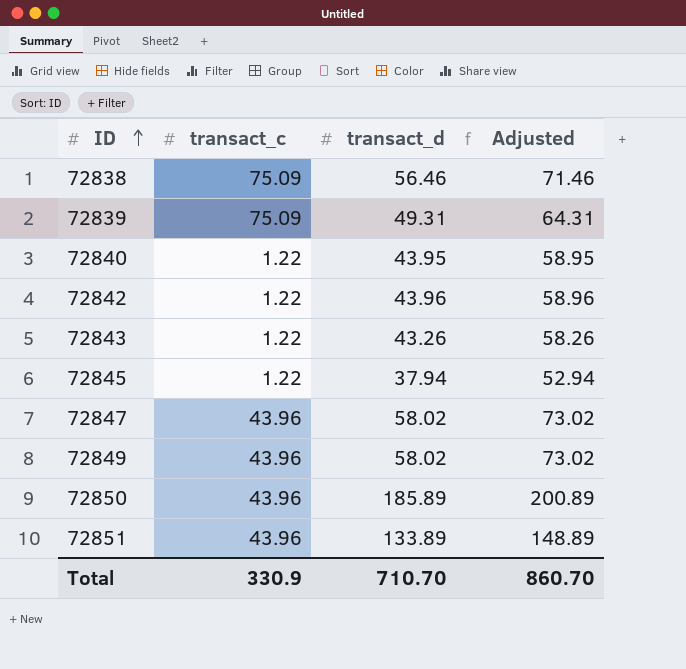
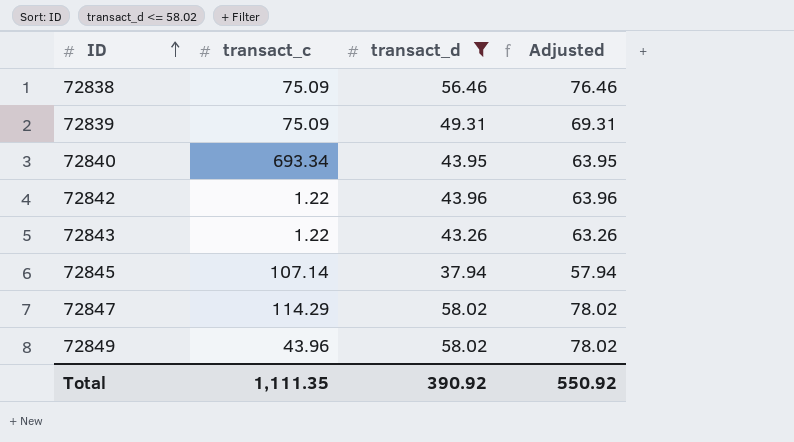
filter: none -> transact_d <= 58.02
column Adjusted | formula: [transact_d] + 15 -> [transact_d] + 20
72840 | transact_c: 1.22 -> 693.34
72845 | transact_c: 1.22 -> 107.14
72847 | transact_c: 43.96 -> 114.29
Total | transact_c: 330.9 -> 1,111.35
Total | transact_d: 710.70 -> 390.92
Total | Adjusted: 860.70 -> 550.92

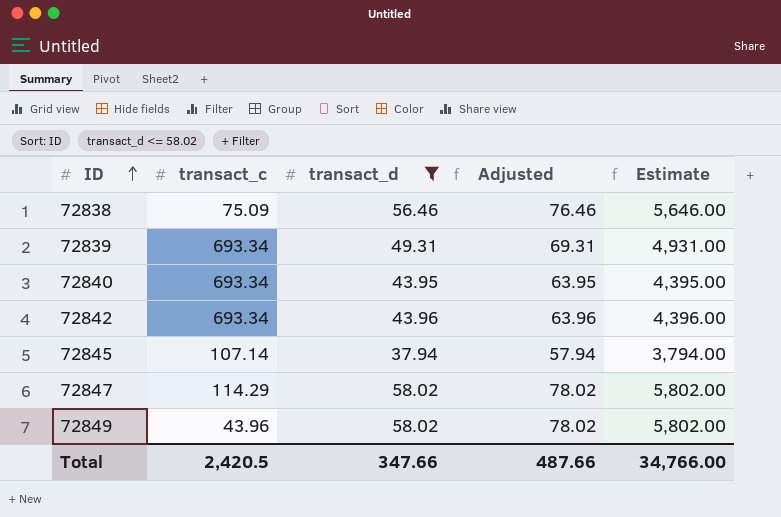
column Estimate | formula: none -> [transact_d] * 100
row 72843: 1.22 | 43.26 | 63.26 -> none
72839 | transact_c: 75.09 -> 693.34
72842 | transact_c: 1.22 -> 693.34
Total | transact_c: 1,111.35 -> 2,420.5
Total | transact_d: 390.92 -> 347.66
Total | Adjusted: 550.92 -> 487.66

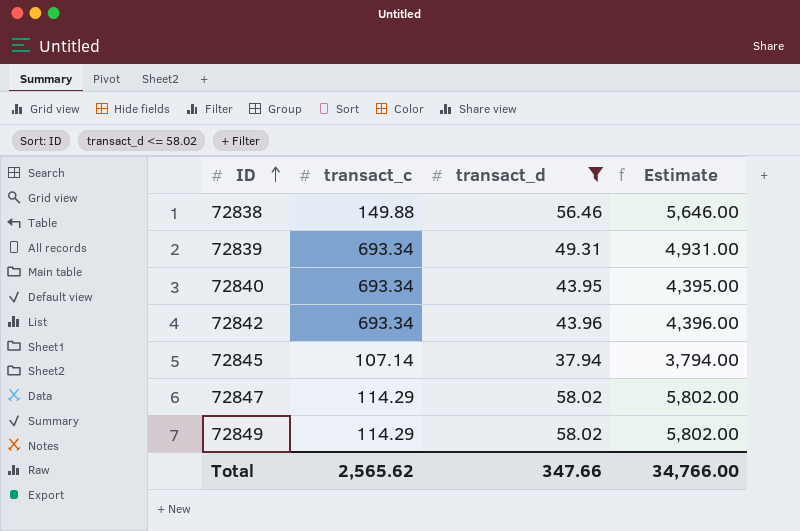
column Adjusted | formula: [transact_d] + 20 -> none
72838 | transact_c: 75.09 -> 149.88
72849 | transact_c: 43.96 -> 114.29
Total | transact_c: 2,420.5 -> 2,565.62

